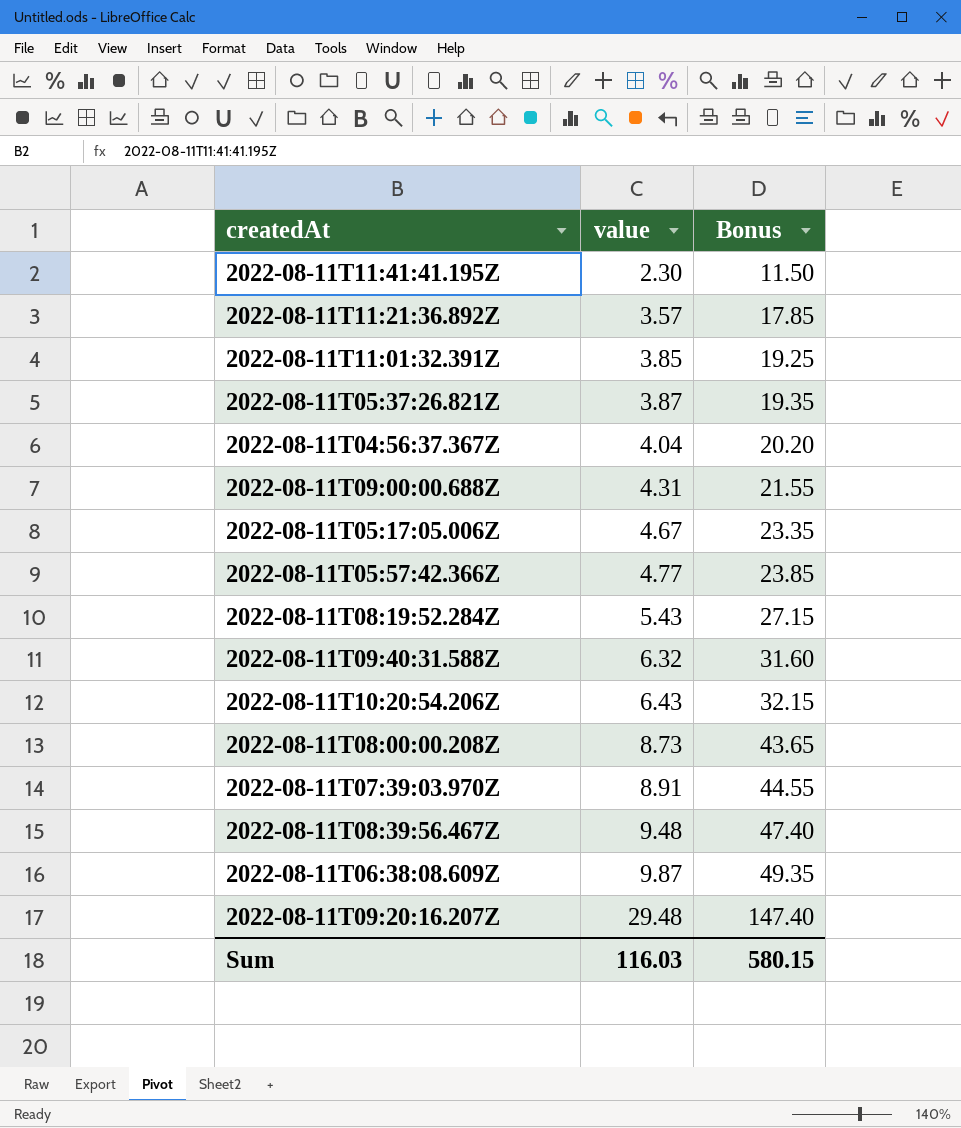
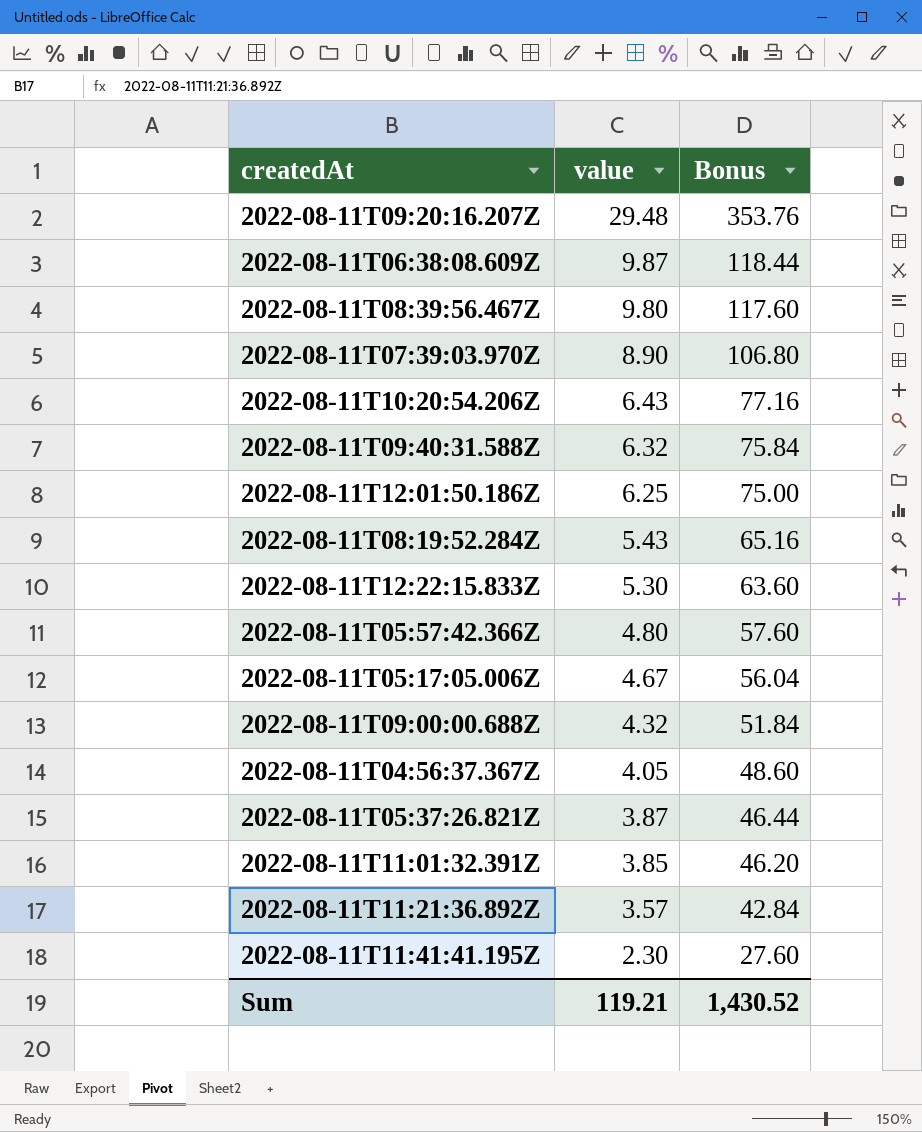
row order: value ascending -> value descending
column Bonus | formula: [value] * 5 -> [value] * 12
row 2022-08-11T08:00:00.208Z: 8.73 | 43.65 -> none
2022-08-11T08:39:56.467Z | value: 9.48 -> 9.80
2022-08-11T07:39:03.970Z | value: 8.91 -> 8.90
row 2022-08-11T12:01:50.186Z: none -> 6.25 | 75.00
row 2022-08-11T12:22:15.833Z: none -> 5.30 | 63.60
2022-08-11T05:57:42.366Z | value: 4.77 -> 4.80
2022-08-11T09:00:00.688Z | value: 4.31 -> 4.32
2022-08-11T04:56:37.367Z | value: 4.04 -> 4.05
Sum | value: 116.03 -> 119.21
Sum | Bonus: 580.15 -> 1,430.52

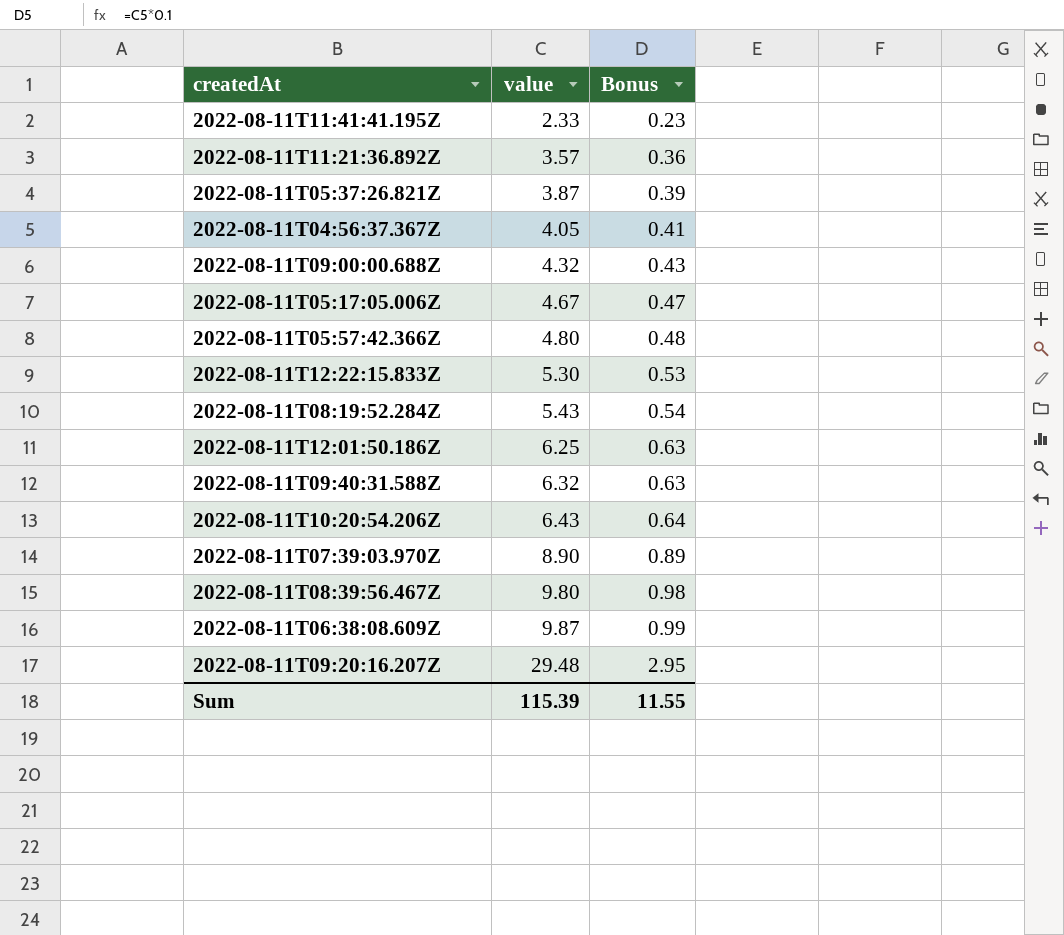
row order: value descending -> value ascending
column Bonus | formula: [value] * 12 -> [value] * 0.1
row 2022-08-11T11:01:32.391Z: 3.85 | 46.20 -> none
2022-08-11T11:41:41.195Z | value: 2.30 -> 2.33
Sum | value: 119.21 -> 115.39
Sum | Bonus: 1,430.52 -> 11.55

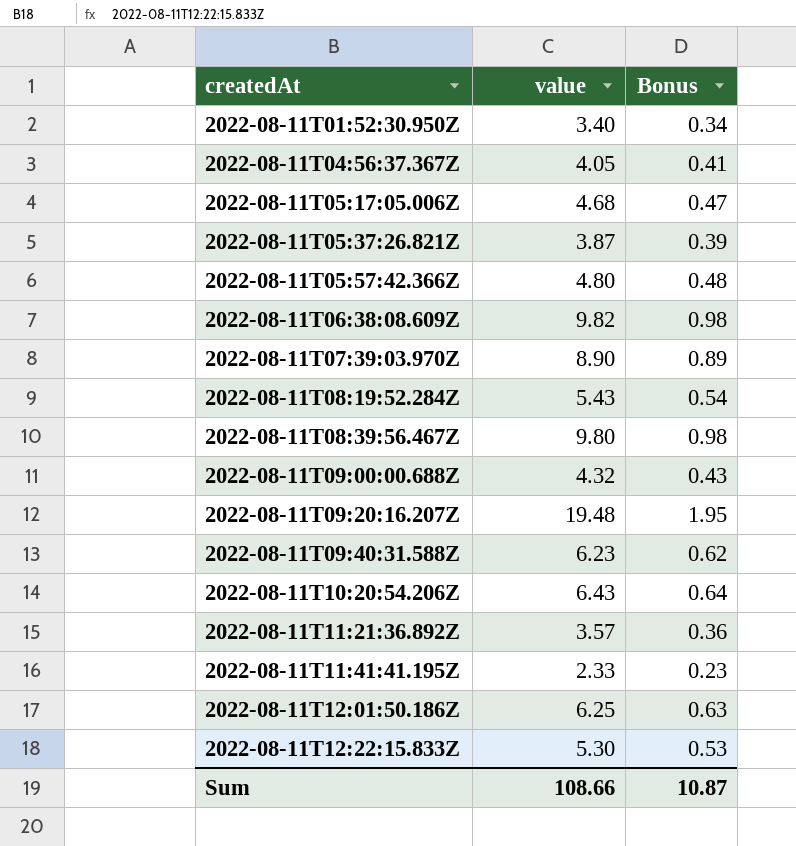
row order: value ascending -> createdAt ascending
row 2022-08-11T01:52:30.950Z: none -> 3.40 | 0.34
2022-08-11T05:17:05.006Z | value: 4.67 -> 4.68
2022-08-11T06:38:08.609Z | value: 9.87 -> 9.82
2022-08-11T06:38:08.609Z | Bonus: 0.99 -> 0.98
2022-08-11T09:20:16.207Z | value: 29.48 -> 19.48
2022-08-11T09:20:16.207Z | Bonus: 2.95 -> 1.95
2022-08-11T09:40:31.588Z | value: 6.32 -> 6.23
2022-08-11T09:40:31.588Z | Bonus: 0.63 -> 0.62
Sum | value: 115.39 -> 108.66
Sum | Bonus: 11.55 -> 10.87

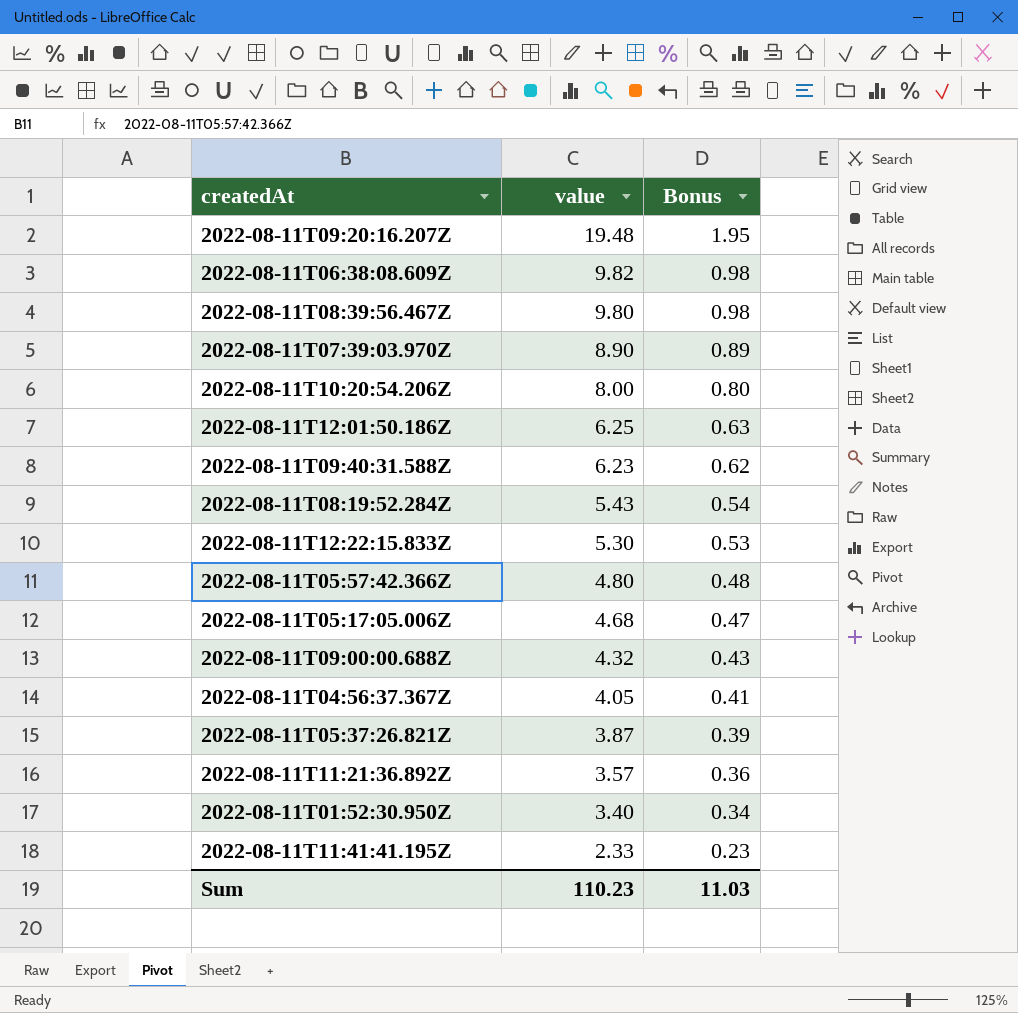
row order: createdAt ascending -> value descending
2022-08-11T10:20:54.206Z | value: 6.43 -> 8.00
2022-08-11T10:20:54.206Z | Bonus: 0.64 -> 0.80
Sum | value: 108.66 -> 110.23
Sum | Bonus: 10.87 -> 11.03

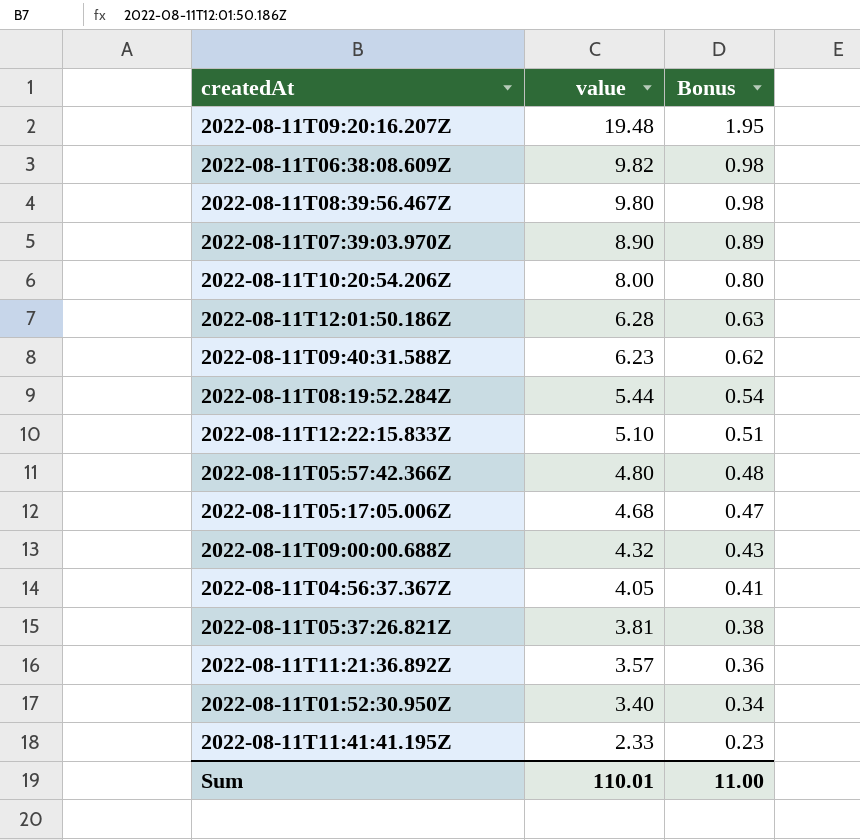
2022-08-11T12:01:50.186Z | value: 6.25 -> 6.28
2022-08-11T08:19:52.284Z | value: 5.43 -> 5.44
2022-08-11T12:22:15.833Z | value: 5.30 -> 5.10
2022-08-11T12:22:15.833Z | Bonus: 0.53 -> 0.51
2022-08-11T05:37:26.821Z | value: 3.87 -> 3.81
2022-08-11T05:37:26.821Z | Bonus: 0.39 -> 0.38
Sum | value: 110.23 -> 110.01
Sum | Bonus: 11.03 -> 11.00

